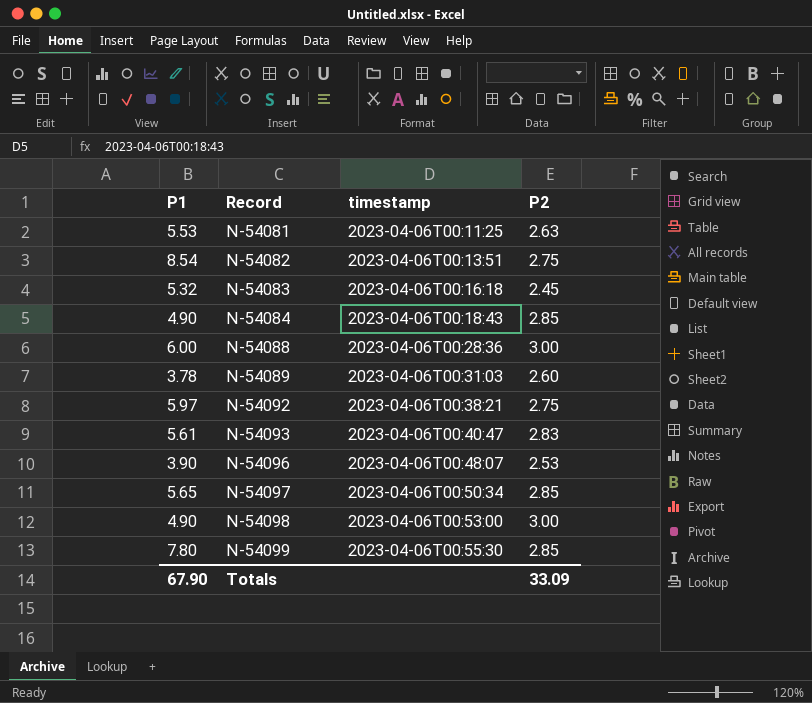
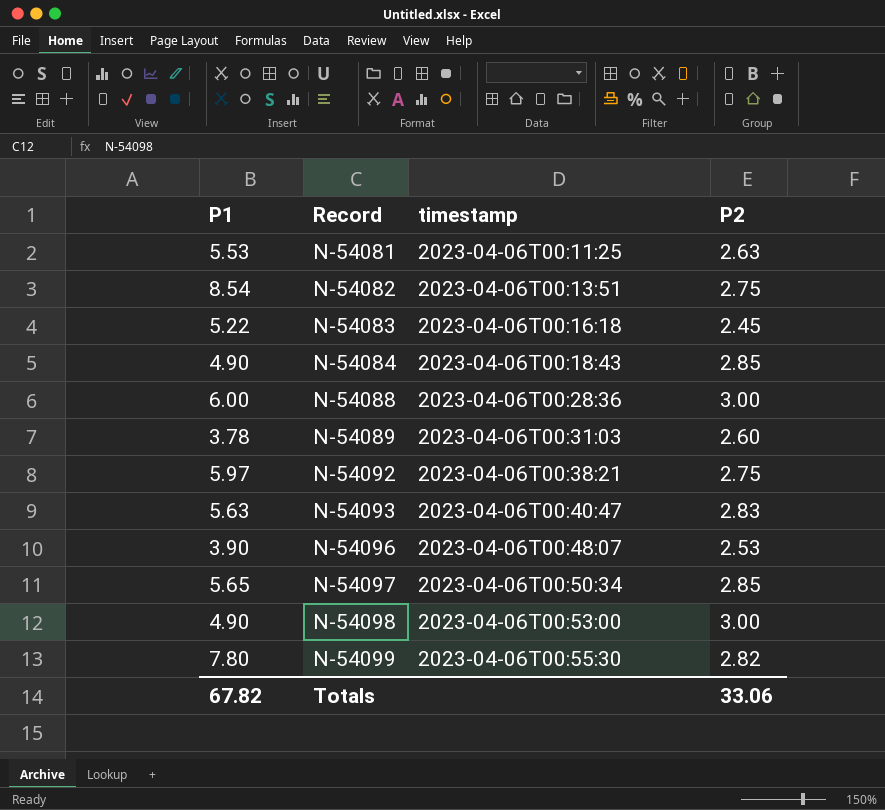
N-54083 | P1: 5.32 -> 5.22
N-54093 | P1: 5.61 -> 5.63
N-54099 | P2: 2.85 -> 2.82
Totals | P1: 67.90 -> 67.82
Totals | P2: 33.09 -> 33.06

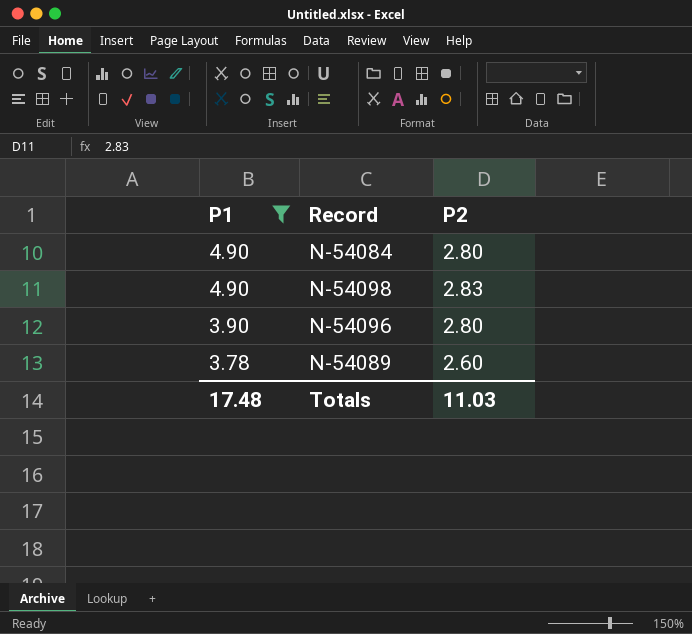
filter: none -> P1 <= 4.90
row order: Record ascending -> P1 descending
column timestamp | position: 3 -> none
N-54084 | P2: 2.85 -> 2.80
N-54098 | P2: 3.00 -> 2.83
N-54096 | P2: 2.53 -> 2.80
Totals | P1: 67.82 -> 17.48
Totals | P2: 33.06 -> 11.03

